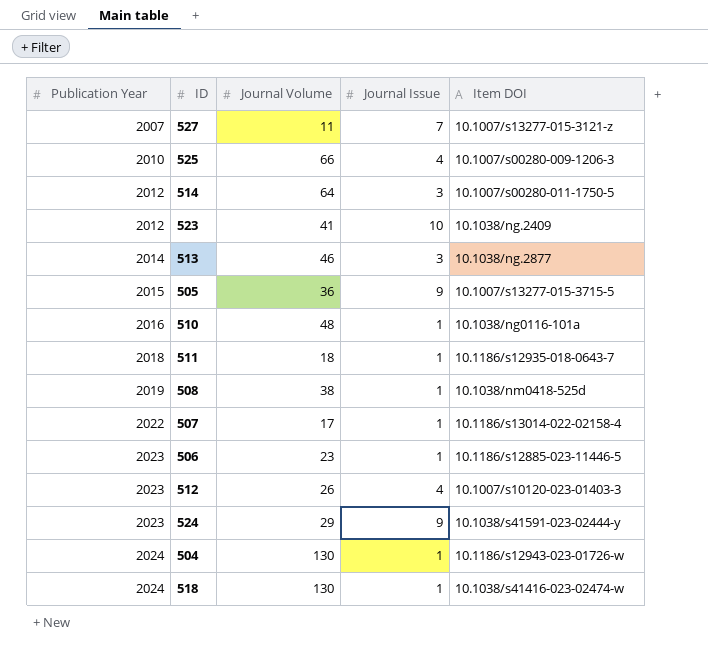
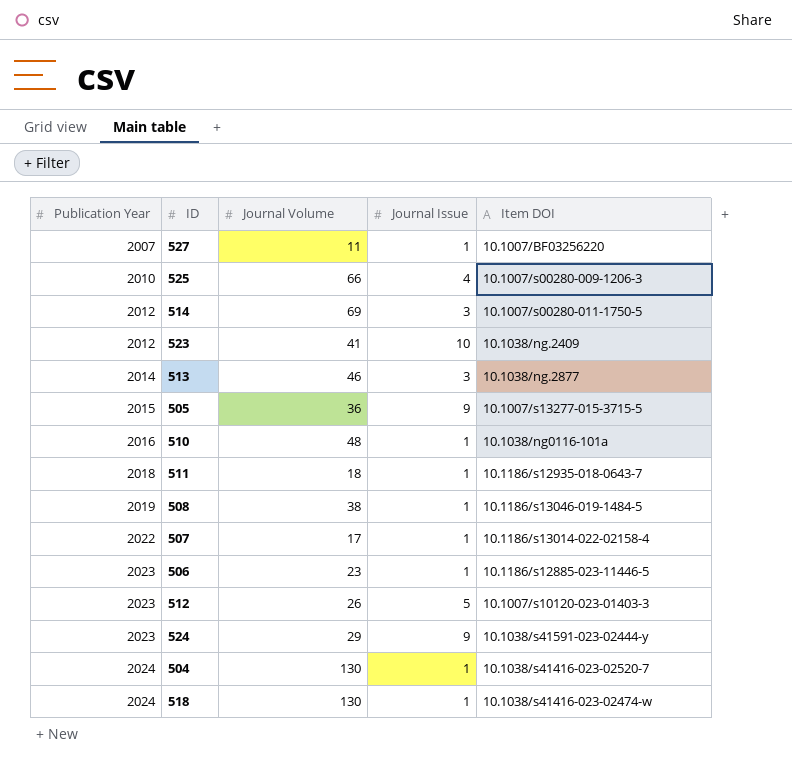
527 | Journal Issue: 7 -> 1
527 | Item DOI: 10.1007/s13277-015-3121-z -> 10.1007/BF03256220
514 | Journal Volume: 64 -> 69
508 | Item DOI: 10.1038/nm0418-525d -> 10.1186/s13046-019-1484-5
512 | Journal Issue: 4 -> 5
504 | Item DOI: 10.1186/s12943-023-01726-w -> 10.1038/s41416-023-02520-7

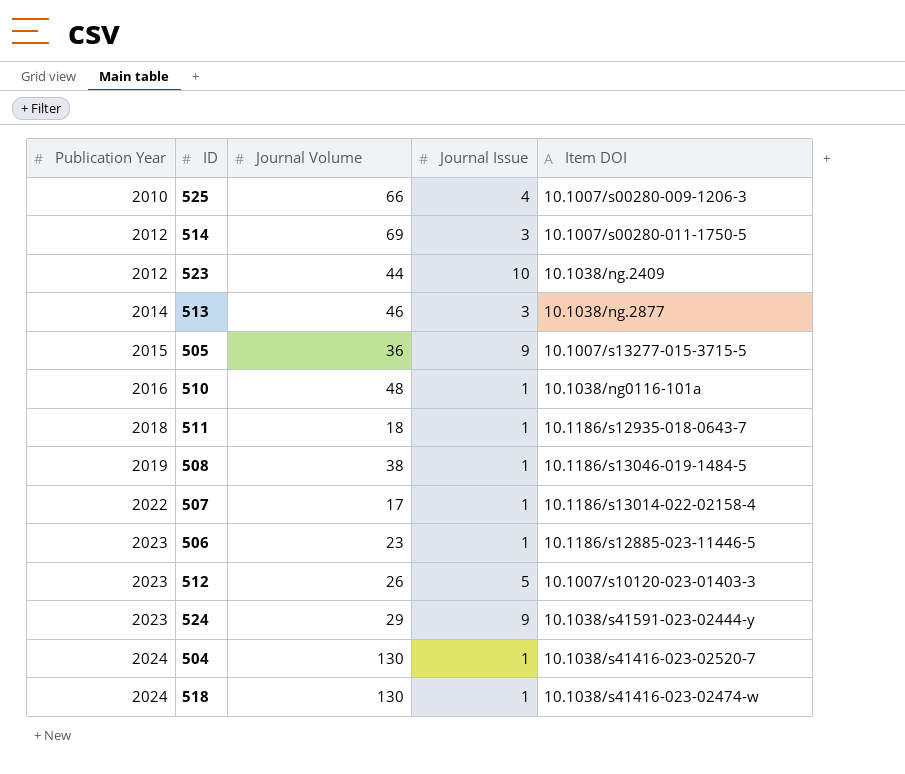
row 527: 2007 | 11 | 1 | 10.1007/BF03256220 -> none
523 | Journal Volume: 41 -> 44

